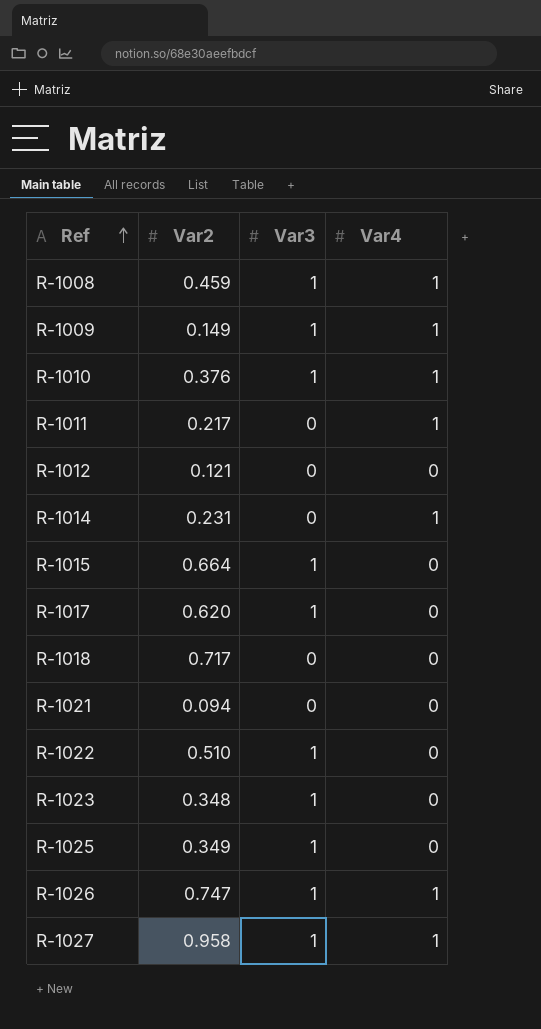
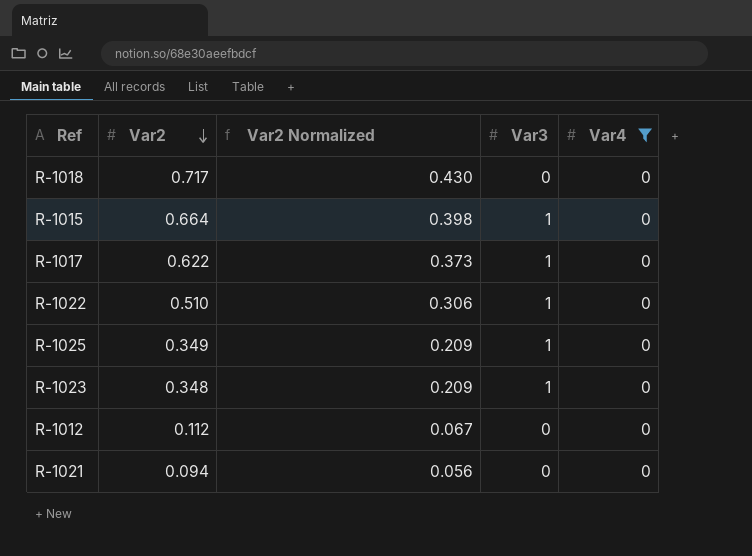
filter: none -> Var4 = 0
row order: Ref ascending -> Var2 descending
column Var2 Normalized | formula: none -> [Var2] * 0.6
R-1017 | Var2: 0.620 -> 0.622
R-1012 | Var2: 0.121 -> 0.112

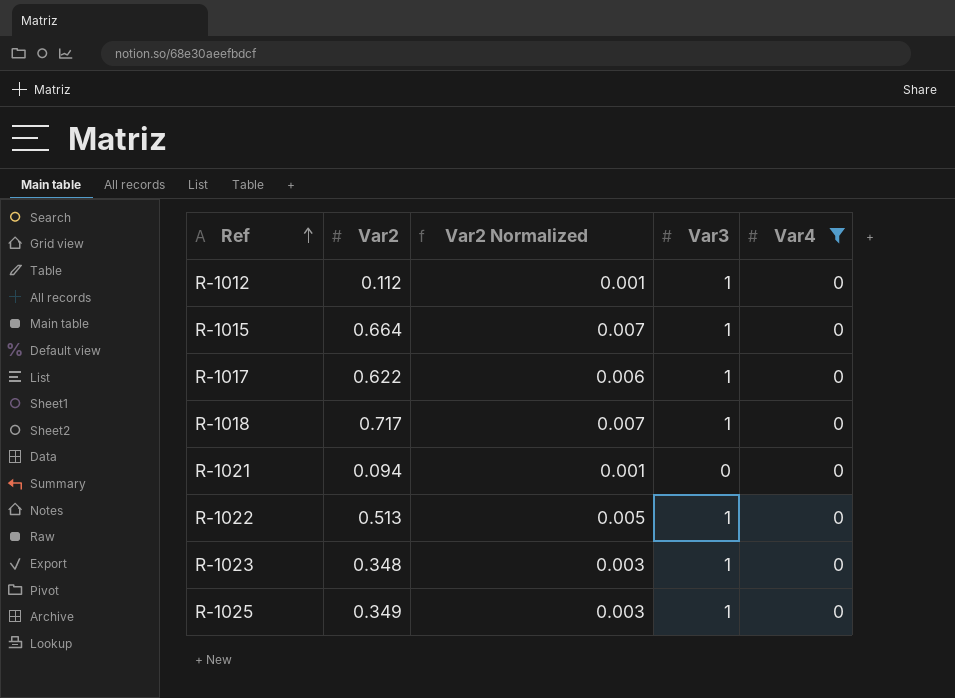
row order: Var2 descending -> Ref ascending
column Var2 Normalized | formula: [Var2] * 0.6 -> [Var2] * 0.01
R-1012 | Var3: 0 -> 1
R-1018 | Var3: 0 -> 1
R-1022 | Var2: 0.510 -> 0.513

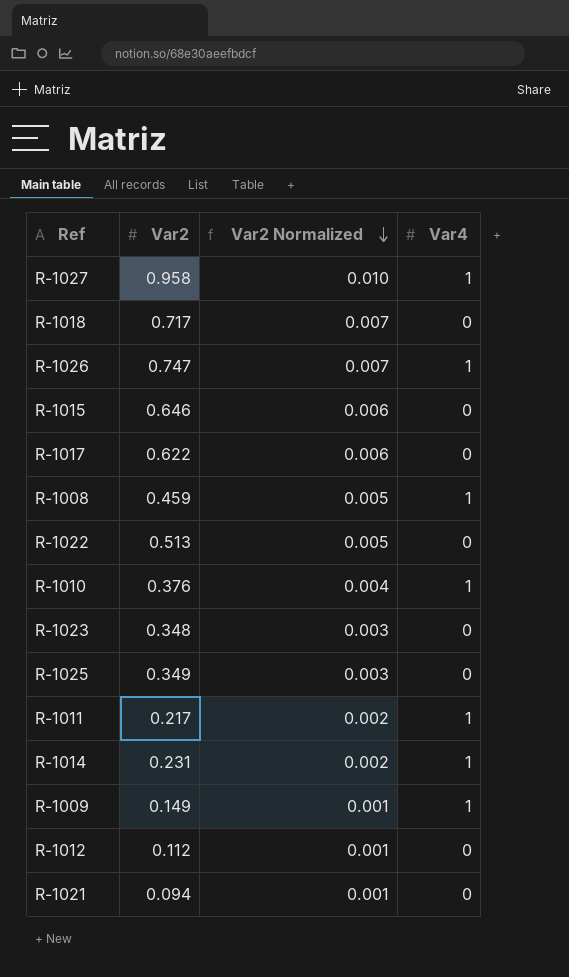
filter: Var4 = 0 -> none
row order: Ref ascending -> Var2 Normalized descending
column Var3 | position: 4 -> none
R-1015 | Var2: 0.664 -> 0.646
R-1015 | Var2 Normalized: 0.007 -> 0.006

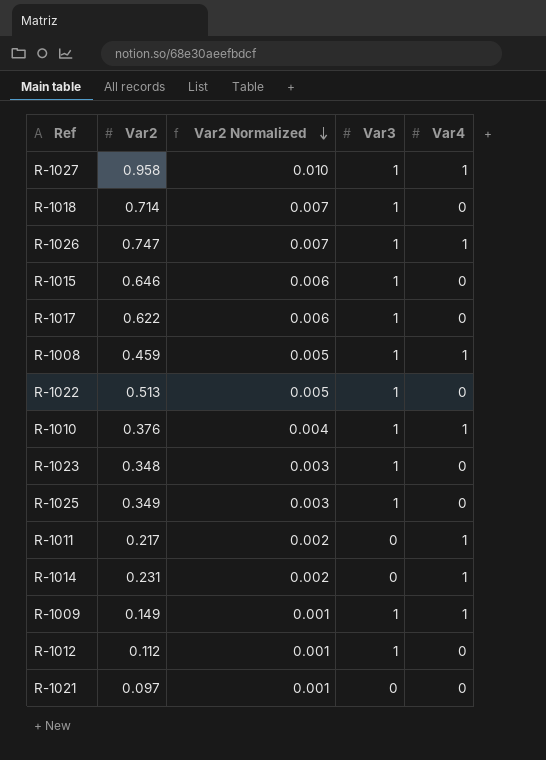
column Var3 | position: none -> 4
R-1018 | Var2: 0.717 -> 0.714
R-1021 | Var2: 0.094 -> 0.097

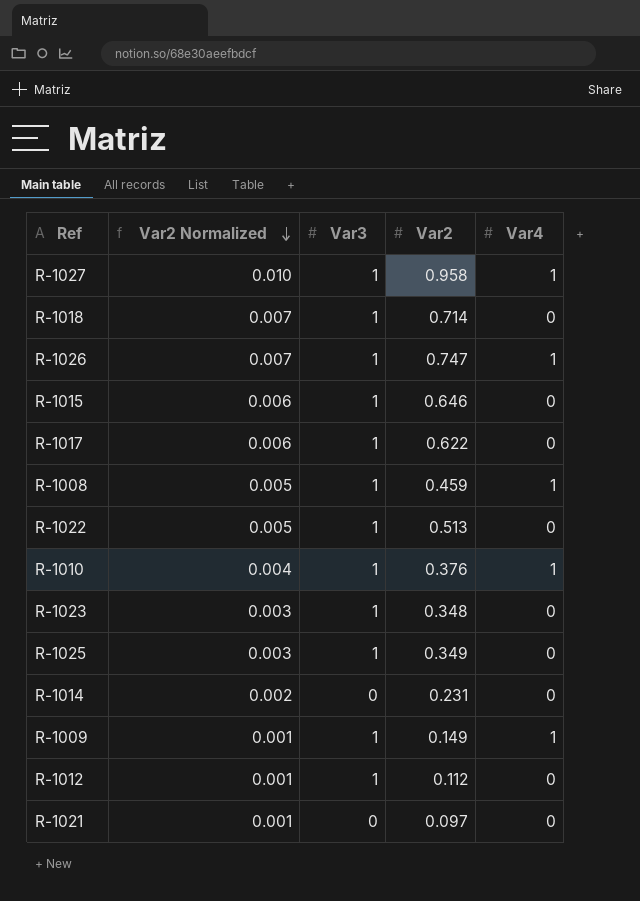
column Var2 | position: 2 -> 4
row R-1011: 0.217 | 0.002 | 0 | 1 -> none
R-1014 | Var4: 1 -> 0

